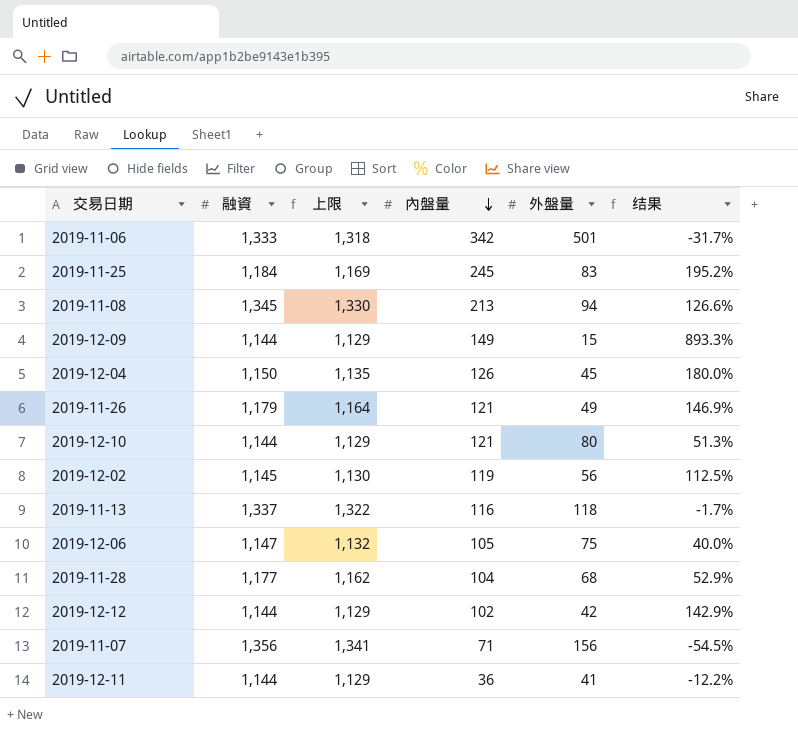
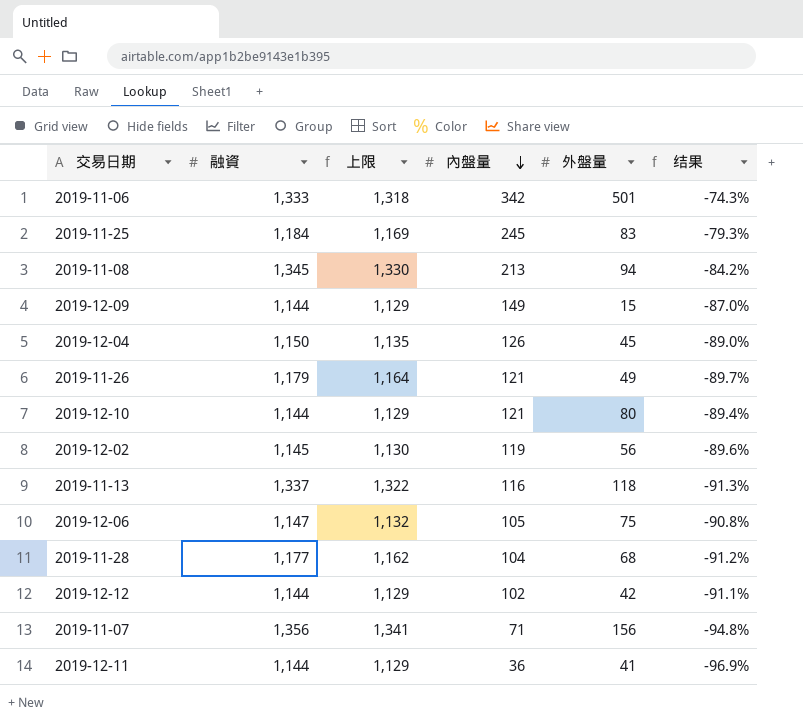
column 结果 | formula: ([內盤量] - [外盤量]) / [外盤量] -> ([內盤量] - [融資]) / [融資]

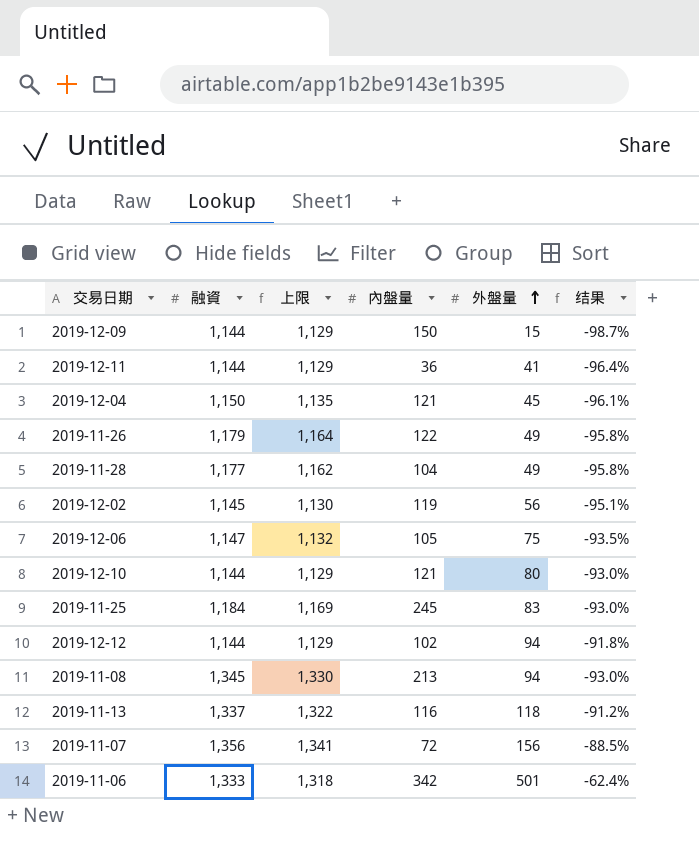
row order: 內盤量 descending -> 外盤量 ascending
column 结果 | formula: ([內盤量] - [融資]) / [融資] -> ([外盤量] - [融資]) / [融資]
2019-12-09 | 內盤量: 149 -> 150
2019-12-04 | 內盤量: 126 -> 121
2019-11-26 | 內盤量: 121 -> 122
2019-11-28 | 外盤量: 68 -> 49
2019-12-12 | 外盤量: 42 -> 94
2019-11-07 | 內盤量: 71 -> 72

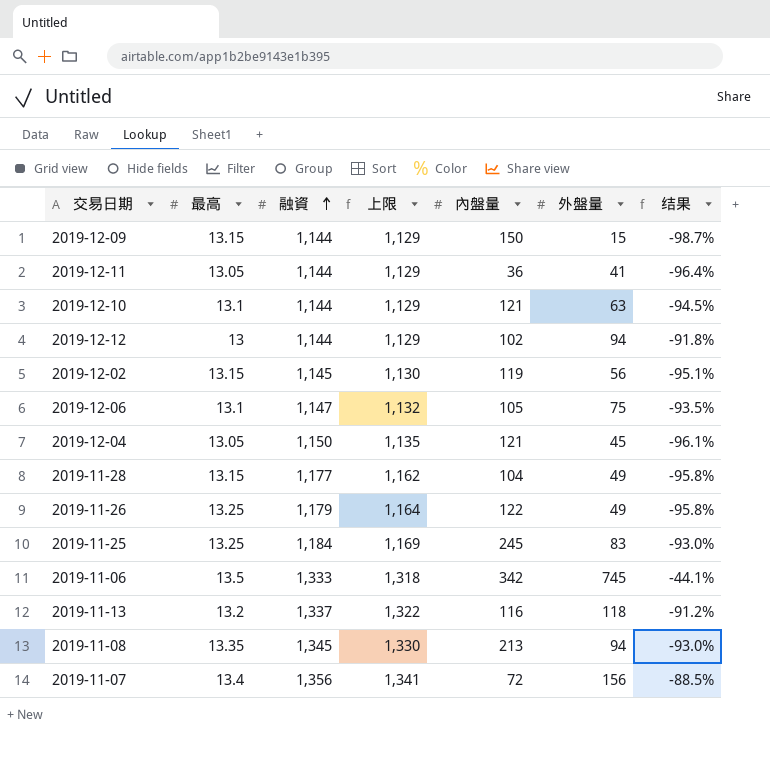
row order: 外盤量 ascending -> 融資 ascending
column 最高 | position: none -> 2
2019-12-10 | 外盤量: 80 -> 63
2019-12-10 | 结果: -93.0% -> -94.5%
2019-11-06 | 外盤量: 501 -> 745
2019-11-06 | 结果: -62.4% -> -44.1%

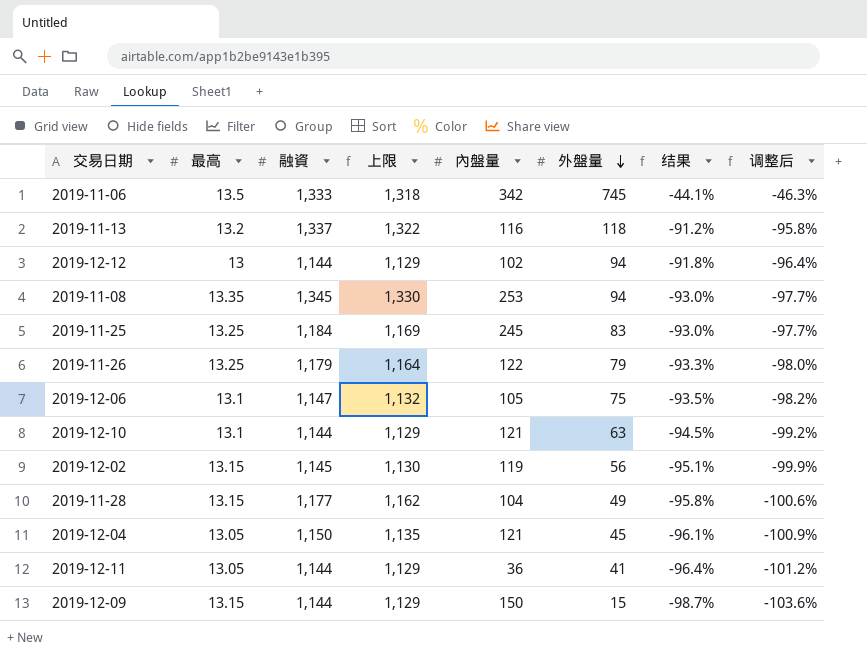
row order: 融資 ascending -> 外盤量 descending
column 调整后 | formula: none -> [结果] * 1.05
row 2019-11-07: 13.4 | 1,356 | 1,341 | 72 | 156 | -88.5% -> none
2019-11-08 | 內盤量: 213 -> 253
2019-11-26 | 外盤量: 49 -> 79
2019-11-26 | 结果: -95.8% -> -93.3%

